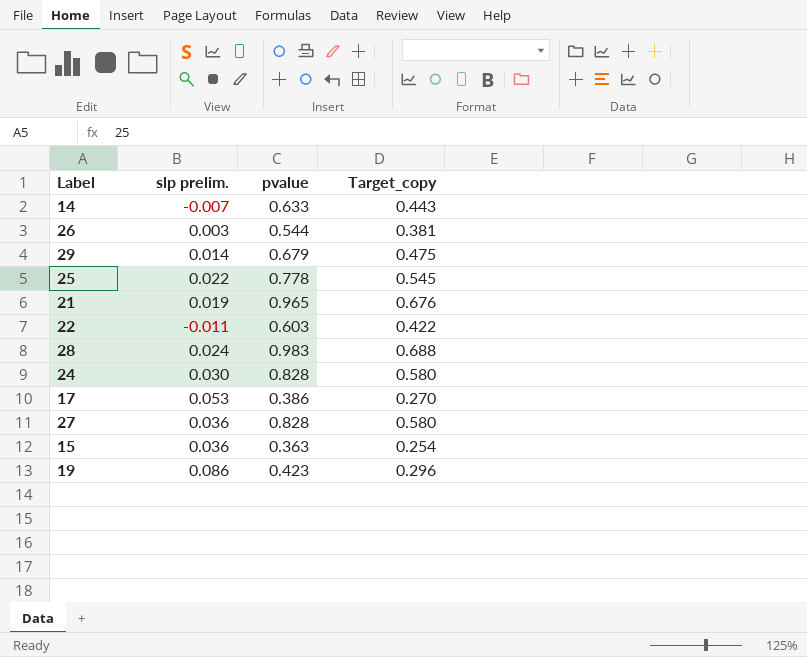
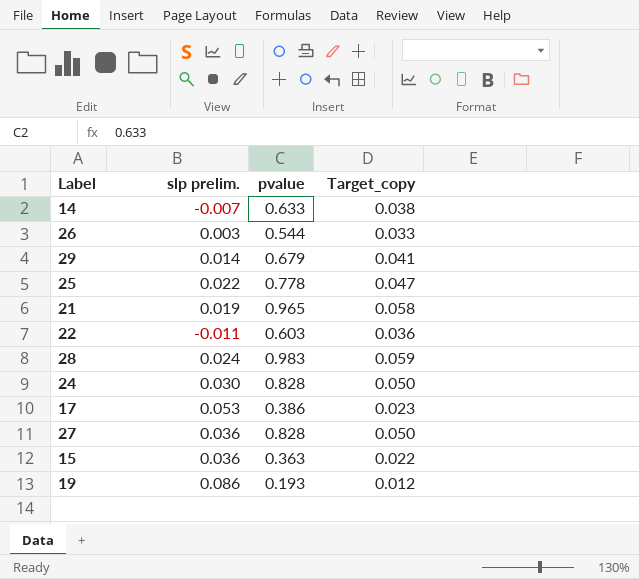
column Target_copy | formula: [pvalue] * 0.7 -> [pvalue] * 0.06
19 | pvalue: 0.423 -> 0.193

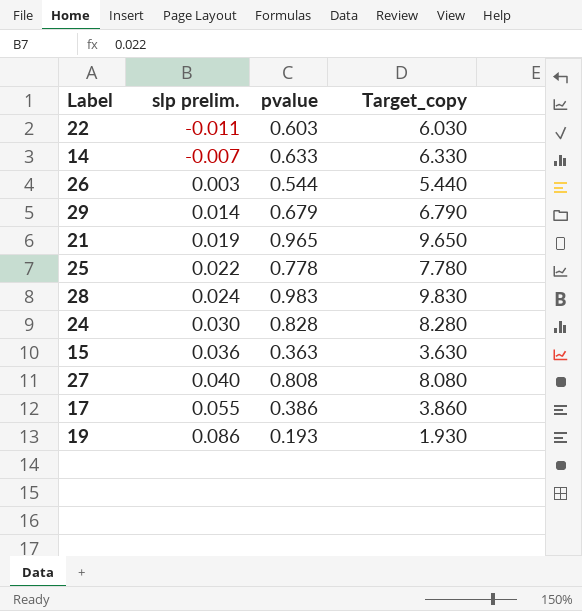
row order: none -> slp prelim. ascending
column Target_copy | formula: [pvalue] * 0.06 -> [pvalue] * 10
27 | slp prelim.: 0.036 -> 0.040
27 | pvalue: 0.828 -> 0.808
17 | slp prelim.: 0.053 -> 0.055

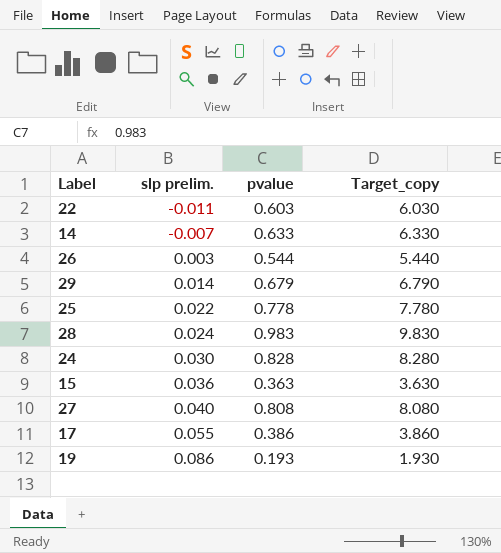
row 21: 0.019 | 0.965 | 9.650 -> none

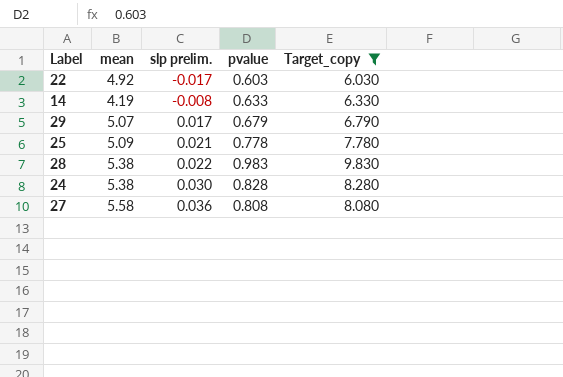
filter: none -> Target_copy >= 6.030
column mean | position: none -> 2
22 | slp prelim.: -0.011 -> -0.017
14 | slp prelim.: -0.007 -> -0.008
29 | slp prelim.: 0.014 -> 0.017
25 | slp prelim.: 0.022 -> 0.021
28 | slp prelim.: 0.024 -> 0.022
27 | slp prelim.: 0.040 -> 0.036

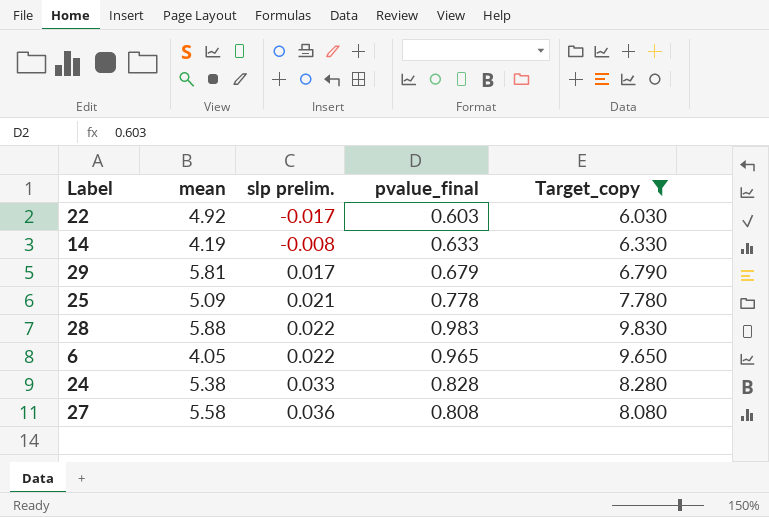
column name: pvalue -> pvalue_final
29 | mean: 5.07 -> 5.81
28 | mean: 5.38 -> 5.88
row 6: none -> 4.05 | 0.022 | 0.965 | 9.650
24 | slp prelim.: 0.030 -> 0.033

